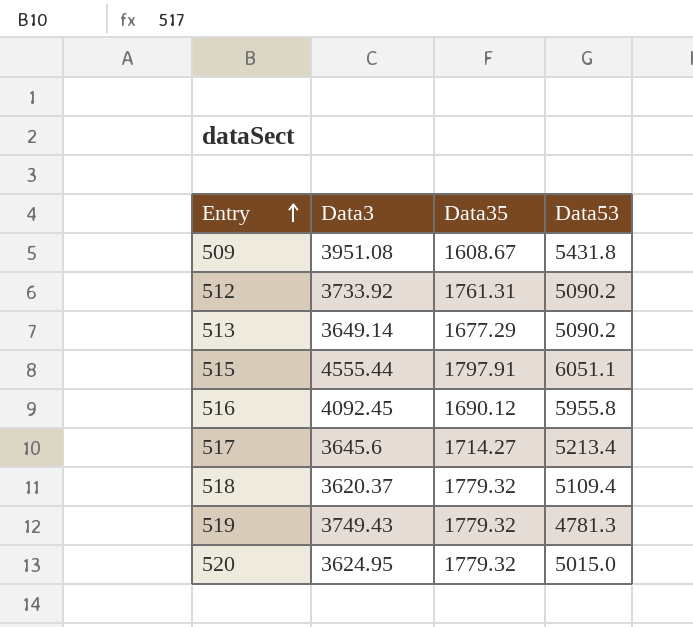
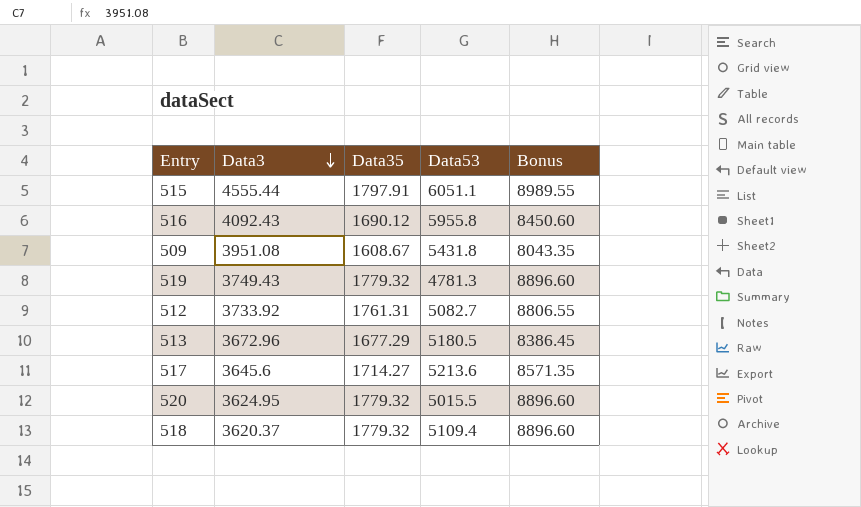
row order: Entry ascending -> Data3 descending
column Bonus | formula: none -> [Data35] * 5
516 | Data3: 4092.45 -> 4092.43
512 | Data53: 5090.2 -> 5082.7
513 | Data3: 3649.14 -> 3672.96
513 | Data53: 5090.2 -> 5180.5
517 | Data53: 5213.4 -> 5213.6
520 | Data53: 5015.0 -> 5015.5

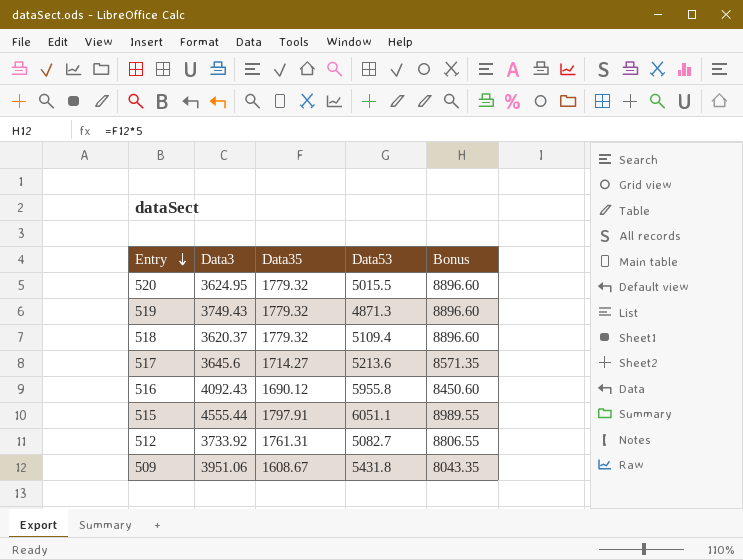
row order: Data3 descending -> Entry descending
row 513: 3672.96 | 1677.29 | 5180.5 | 8386.45 -> none
519 | Data53: 4781.3 -> 4871.3
509 | Data3: 3951.08 -> 3951.06

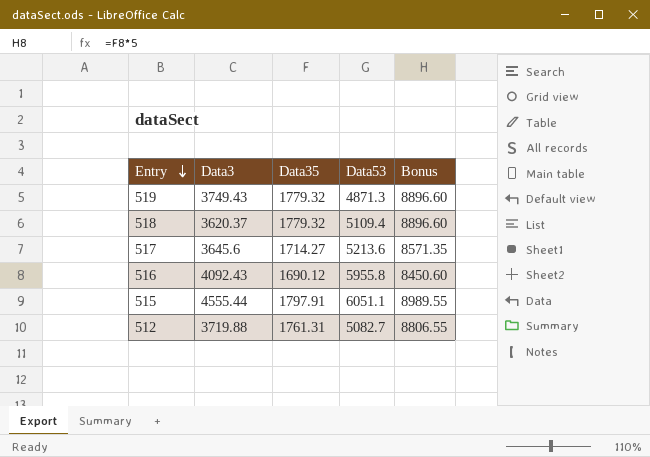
row 520: 3624.95 | 1779.32 | 5015.5 | 8896.60 -> none
row 509: 3951.06 | 1608.67 | 5431.8 | 8043.35 -> none
512 | Data3: 3733.92 -> 3719.88

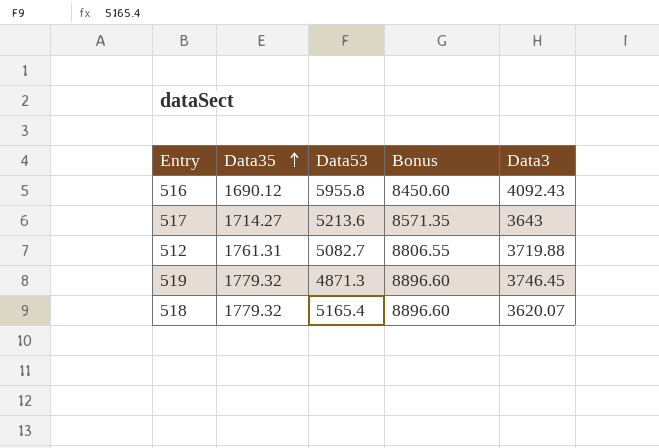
row order: Entry descending -> Data35 ascending
column Data3 | position: 2 -> 5
row 515: 4555.44 | 1797.91 | 6051.1 | 8989.55 -> none
517 | Data3: 3645.6 -> 3643
519 | Data3: 3749.43 -> 3746.45
518 | Data53: 5109.4 -> 5165.4
518 | Data3: 3620.37 -> 3620.07

